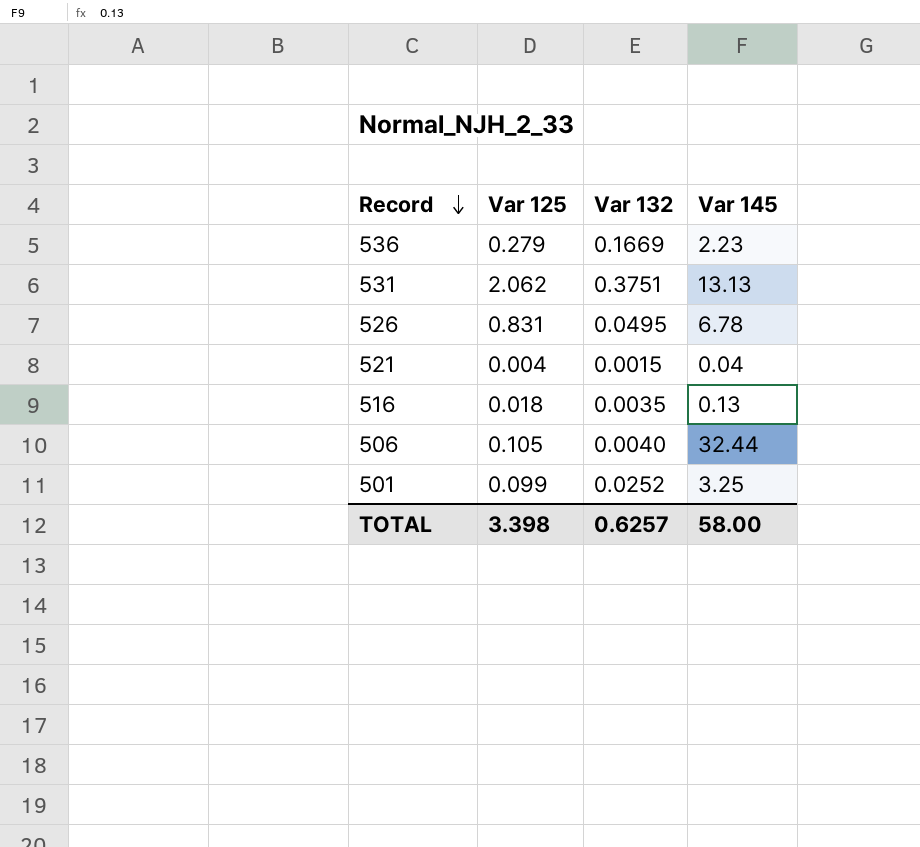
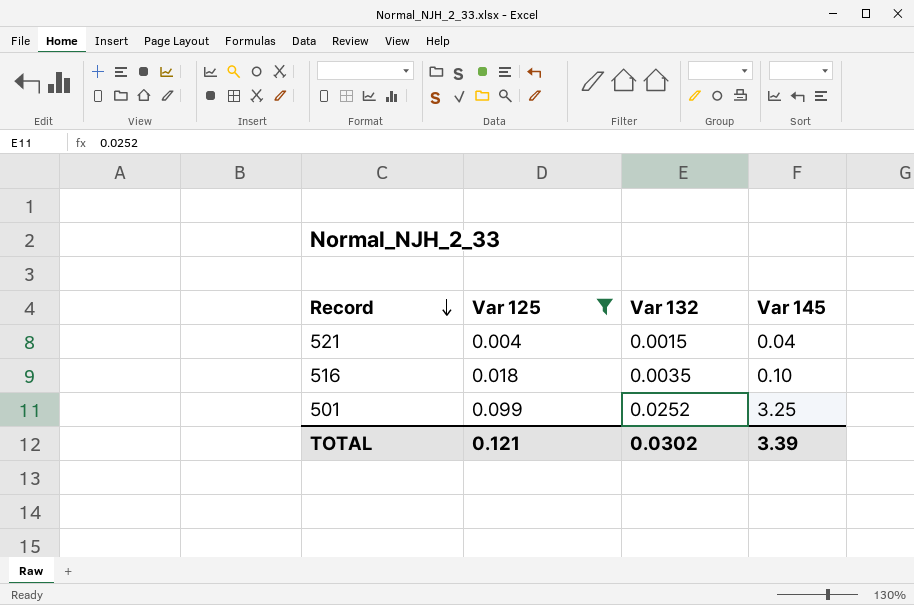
filter: none -> Var 125 <= 0.099
516 | Var 145: 0.13 -> 0.10
TOTAL | Var 125: 3.398 -> 0.121
TOTAL | Var 132: 0.6257 -> 0.0302
TOTAL | Var 145: 58.00 -> 3.39

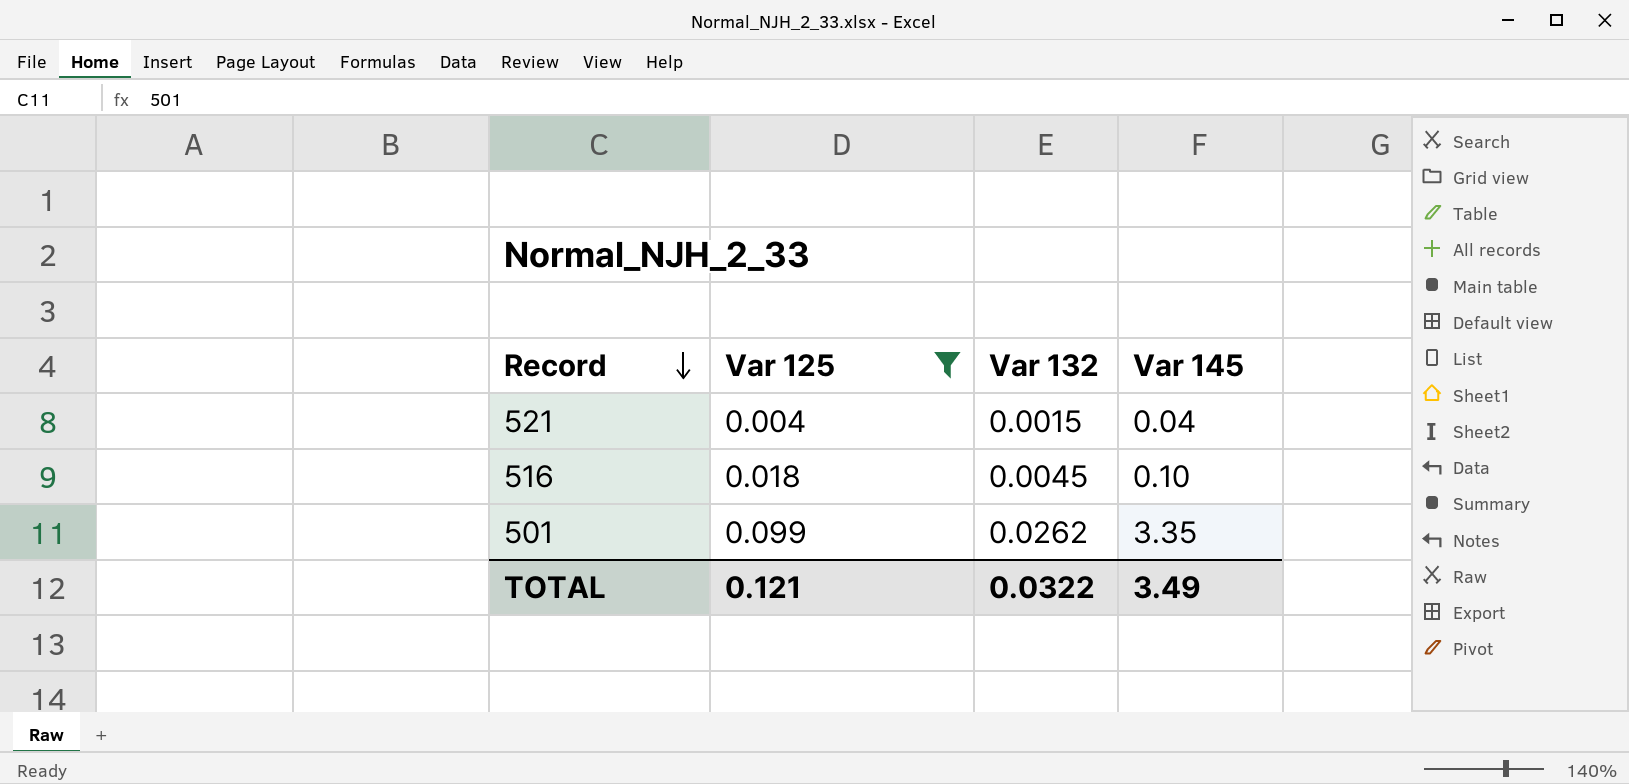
516 | Var 132: 0.0035 -> 0.0045
501 | Var 132: 0.0252 -> 0.0262
501 | Var 145: 3.25 -> 3.35
TOTAL | Var 132: 0.0302 -> 0.0322
TOTAL | Var 145: 3.39 -> 3.49

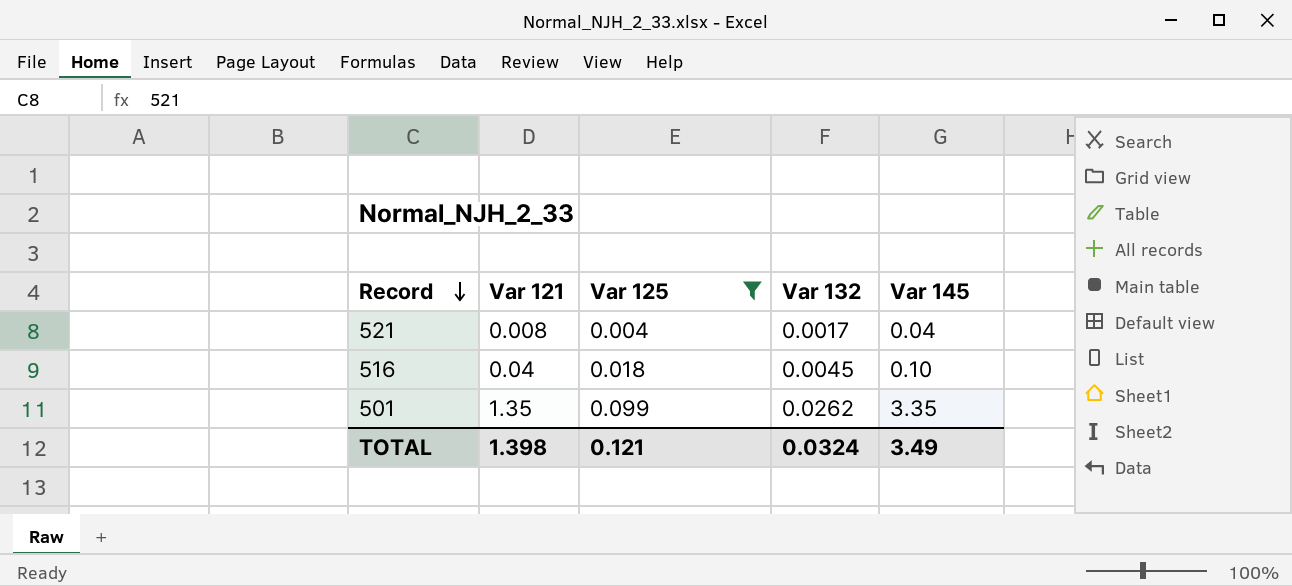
column Var 121 | position: none -> 2
521 | Var 132: 0.0015 -> 0.0017
TOTAL | Var 132: 0.0322 -> 0.0324

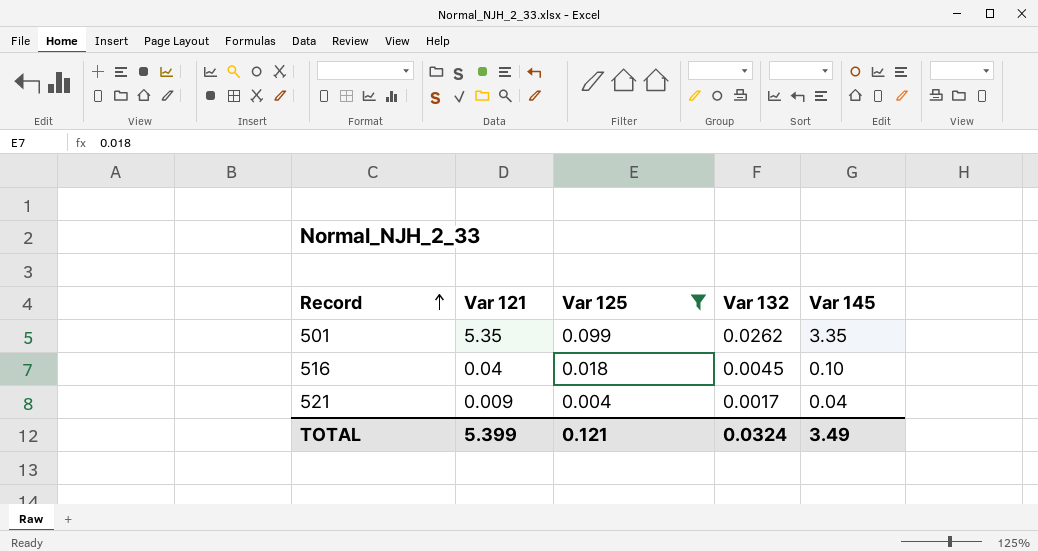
row order: Record descending -> Record ascending
501 | Var 121: 1.35 -> 5.35
521 | Var 121: 0.008 -> 0.009
TOTAL | Var 121: 1.398 -> 5.399

